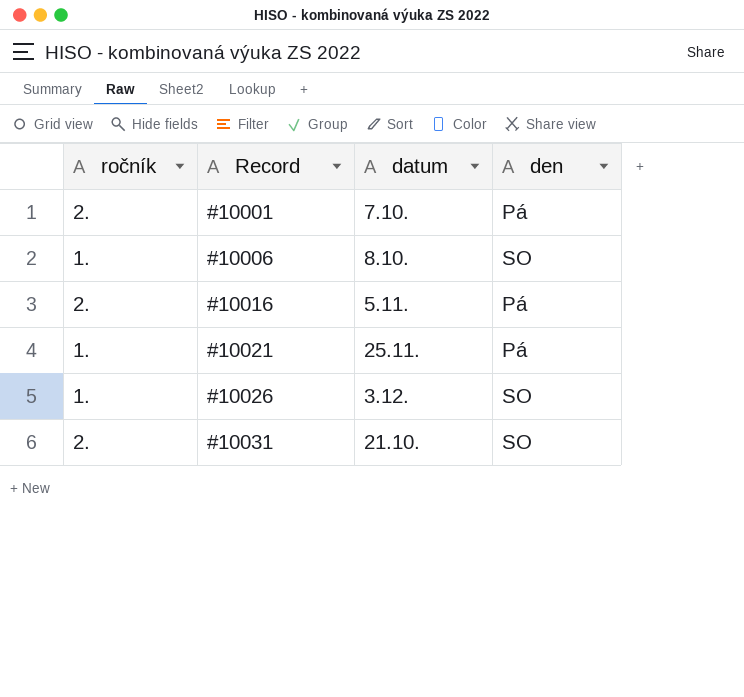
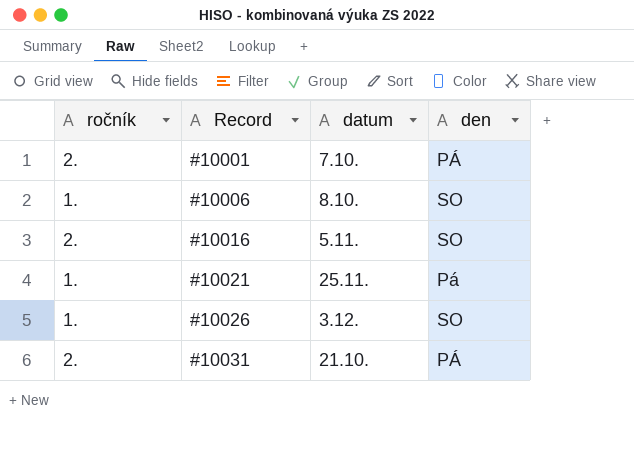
#10001 | den: Pá -> PÁ
#10016 | den: Pá -> SO
#10031 | den: SO -> PÁ

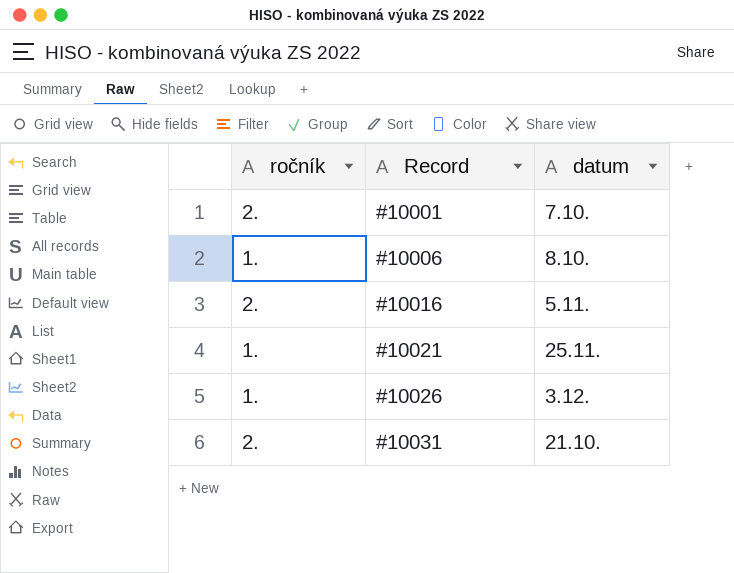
column den | position: 4 -> none

